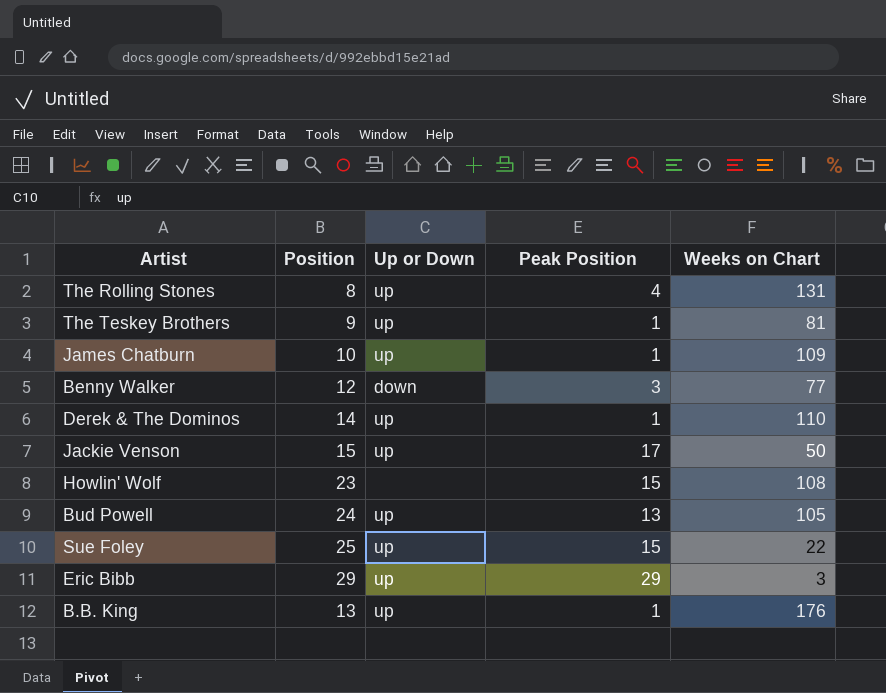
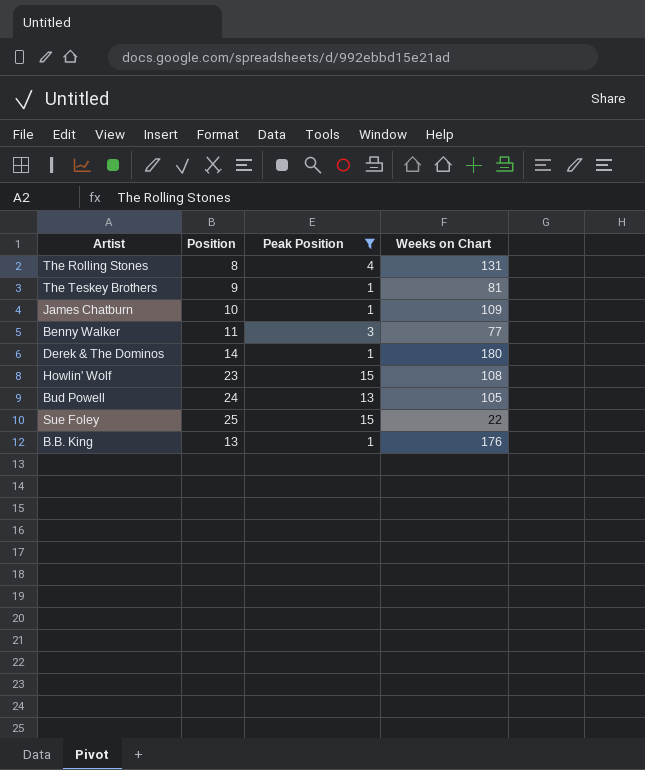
filter: none -> Peak Position <= 15
column Up or Down | position: 3 -> none
Benny Walker | Position: 12 -> 11
Derek & The Dominos | Weeks on Chart: 110 -> 180

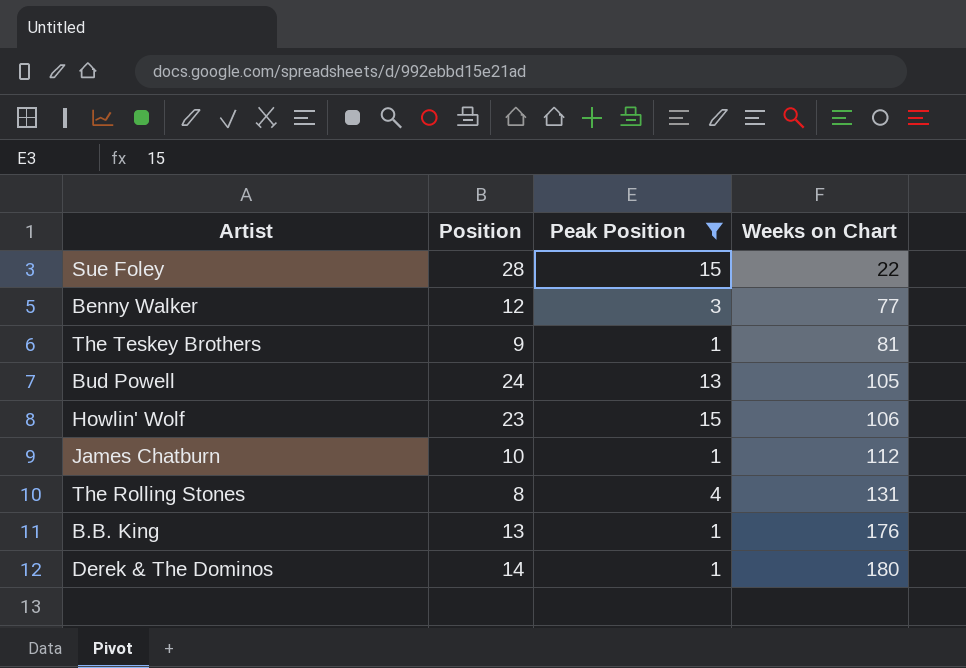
row order: none -> Weeks on Chart ascending
Sue Foley | Position: 25 -> 28
Benny Walker | Position: 11 -> 12
Howlin' Wolf | Weeks on Chart: 108 -> 106
James Chatburn | Weeks on Chart: 109 -> 112

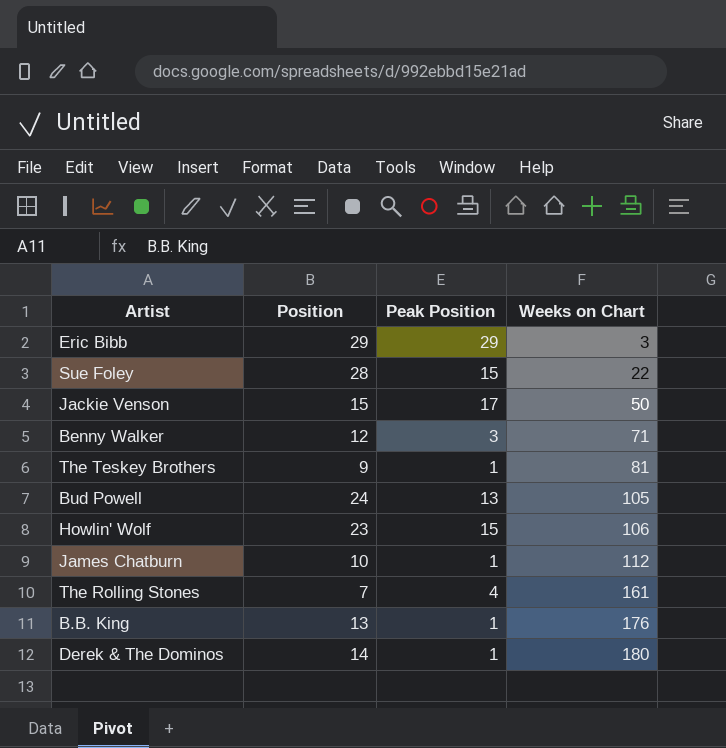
filter: Peak Position <= 15 -> none
Benny Walker | Weeks on Chart: 77 -> 71
The Rolling Stones | Position: 8 -> 7
The Rolling Stones | Weeks on Chart: 131 -> 161

